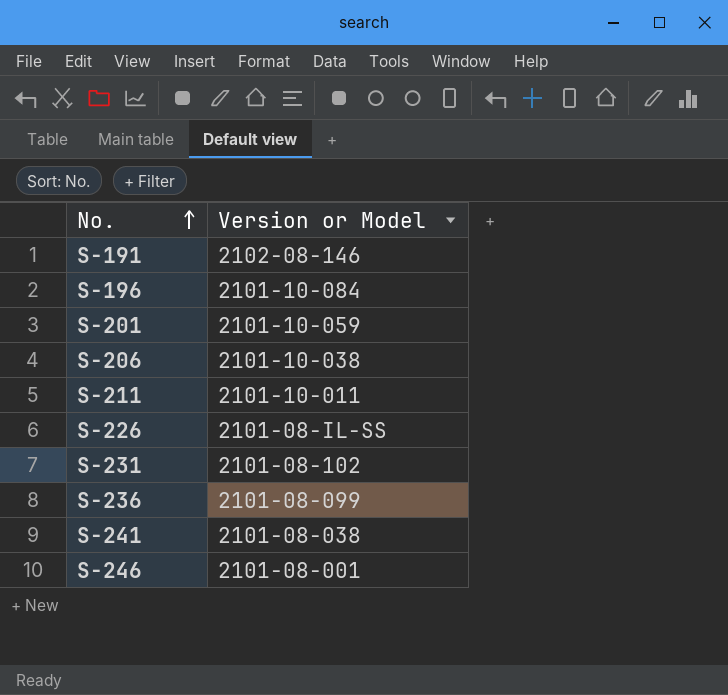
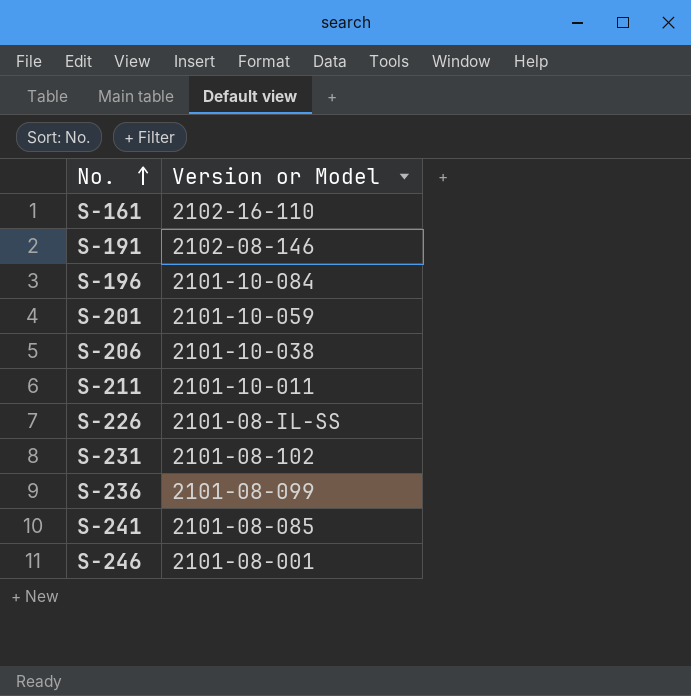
row S-161: none -> 2102-16-110
S-241 | Version or Model: 2101-08-038 -> 2101-08-085

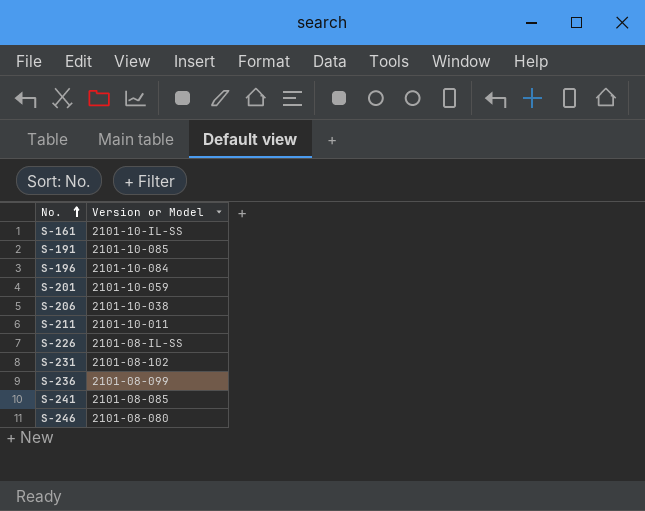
S-161 | Version or Model: 2102-16-110 -> 2101-10-IL-SS
S-191 | Version or Model: 2102-08-146 -> 2101-10-085
S-246 | Version or Model: 2101-08-001 -> 2101-08-080

